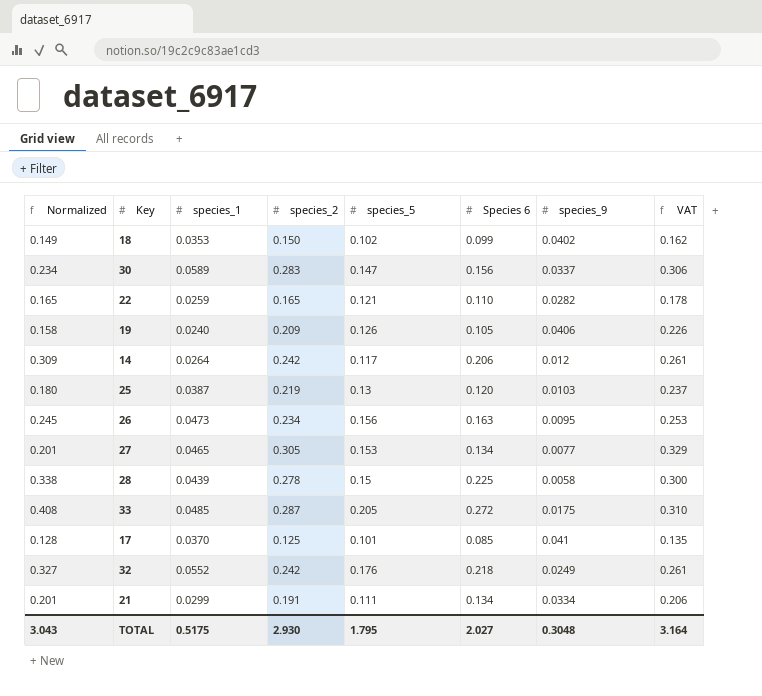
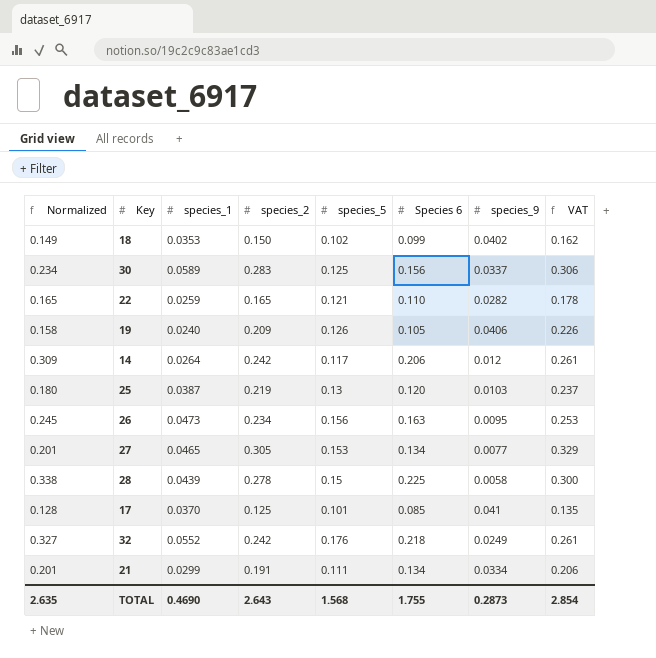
row 33: 0.408 | 0.0485 | 0.287 | 0.205 | 0.272 | 0.0175 | 0.310 -> none
30 | species_5: 0.147 -> 0.125
TOTAL | Normalized: 3.043 -> 2.635
TOTAL | species_1: 0.5175 -> 0.4690
TOTAL | species_2: 2.930 -> 2.643
TOTAL | species_5: 1.795 -> 1.568
TOTAL | Species 6: 2.027 -> 1.755
TOTAL | species_9: 0.3048 -> 0.2873
TOTAL | VAT: 3.164 -> 2.854

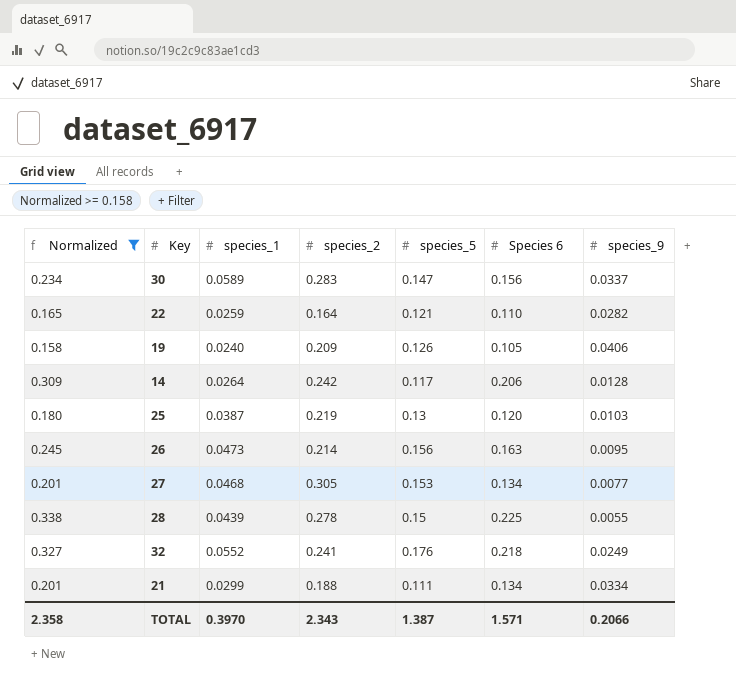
filter: none -> Normalized >= 0.158
column VAT | formula: [species_2] * 1.08 -> none
30 | species_5: 0.125 -> 0.147
22 | species_2: 0.165 -> 0.164
14 | species_9: 0.012 -> 0.0128
26 | species_2: 0.234 -> 0.214
27 | species_1: 0.0465 -> 0.0468
28 | species_9: 0.0058 -> 0.0055
32 | species_2: 0.242 -> 0.241
21 | species_2: 0.191 -> 0.188
TOTAL | Normalized: 2.635 -> 2.358
TOTAL | species_1: 0.4690 -> 0.3970
TOTAL | species_2: 2.643 -> 2.343
TOTAL | species_5: 1.568 -> 1.387
TOTAL | Species 6: 1.755 -> 1.571
TOTAL | species_9: 0.2873 -> 0.2066

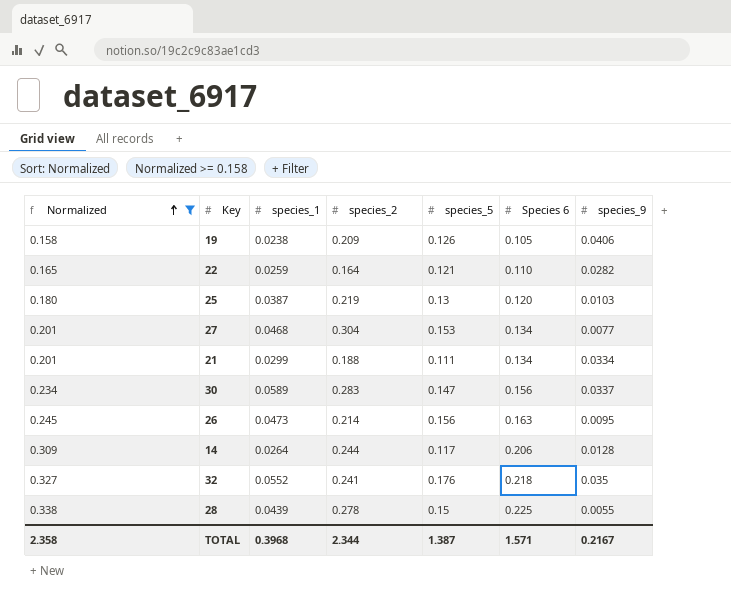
row order: none -> Normalized ascending
19 | species_1: 0.0240 -> 0.0238
27 | species_2: 0.305 -> 0.304
14 | species_2: 0.242 -> 0.244
32 | species_9: 0.0249 -> 0.035
TOTAL | species_1: 0.3970 -> 0.3968
TOTAL | species_2: 2.343 -> 2.344
TOTAL | species_9: 0.2066 -> 0.2167

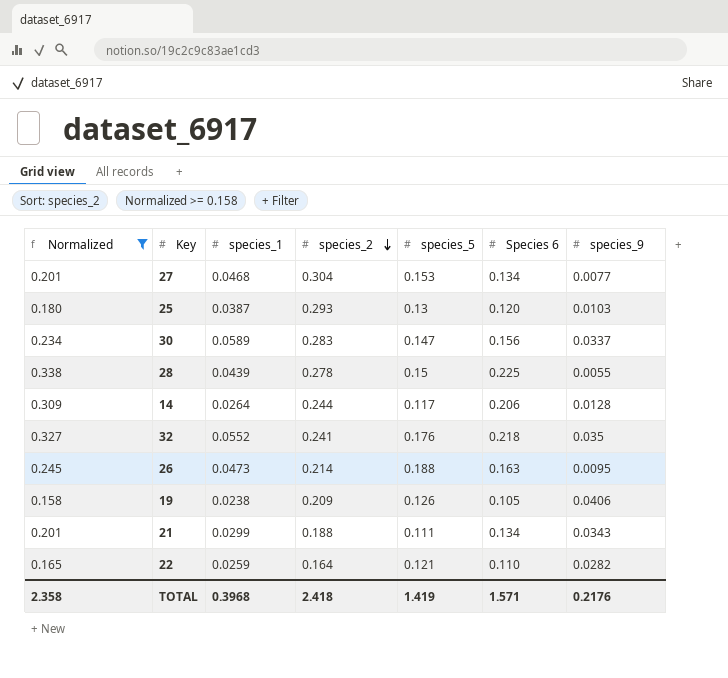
row order: Normalized ascending -> species_2 descending
25 | species_2: 0.219 -> 0.293
26 | species_5: 0.156 -> 0.188
21 | species_9: 0.0334 -> 0.0343
TOTAL | species_2: 2.344 -> 2.418
TOTAL | species_5: 1.387 -> 1.419
TOTAL | species_9: 0.2167 -> 0.2176

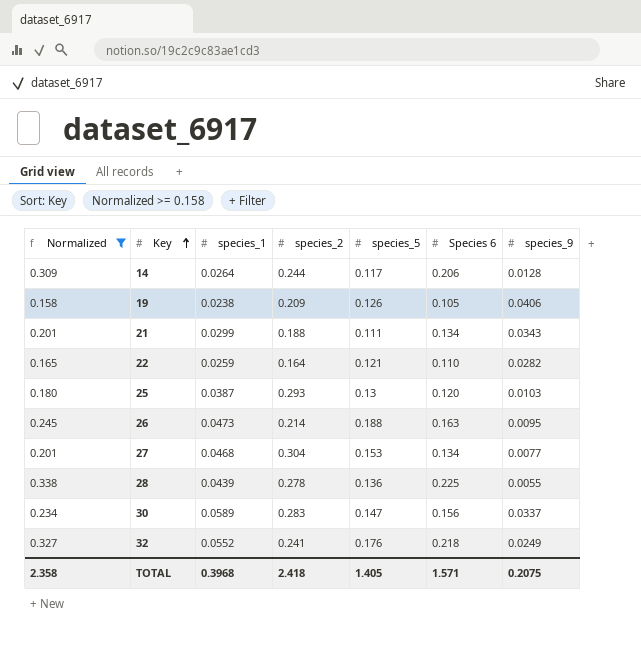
row order: species_2 descending -> Key ascending
28 | species_5: 0.15 -> 0.136
32 | species_9: 0.035 -> 0.0249
TOTAL | species_5: 1.419 -> 1.405
TOTAL | species_9: 0.2176 -> 0.2075

